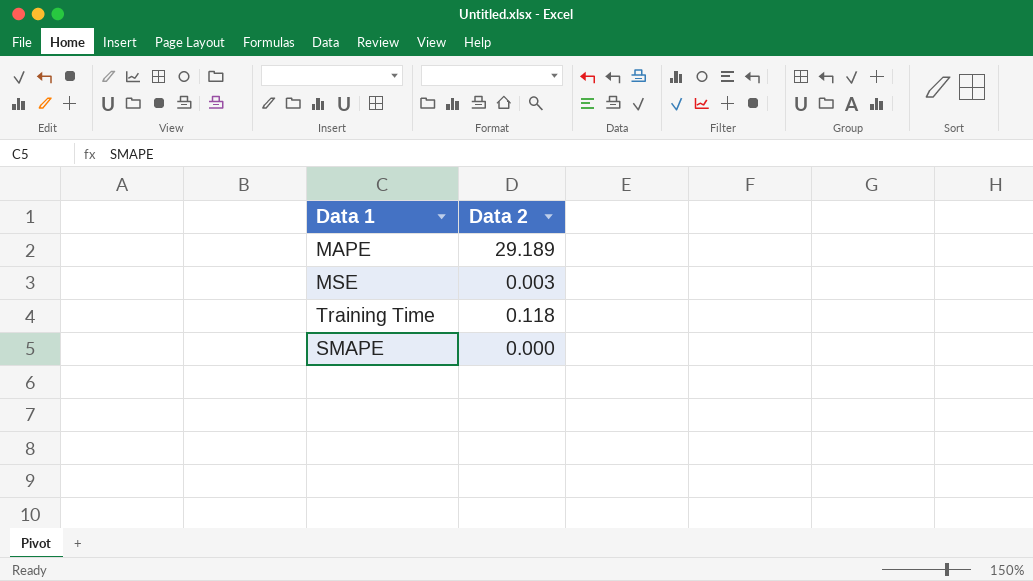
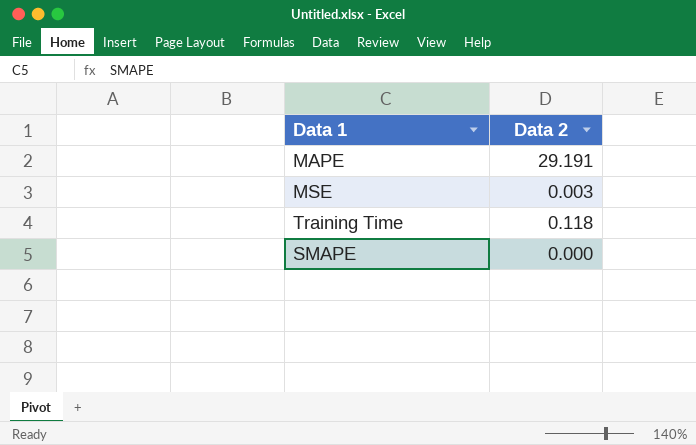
MAPE | Data 2: 29.189 -> 29.191

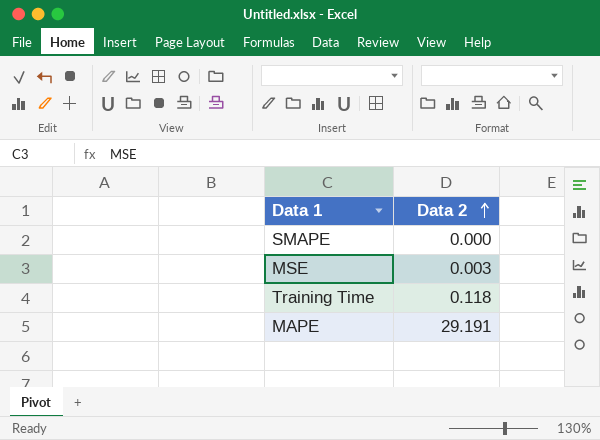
row order: none -> Data 2 ascending

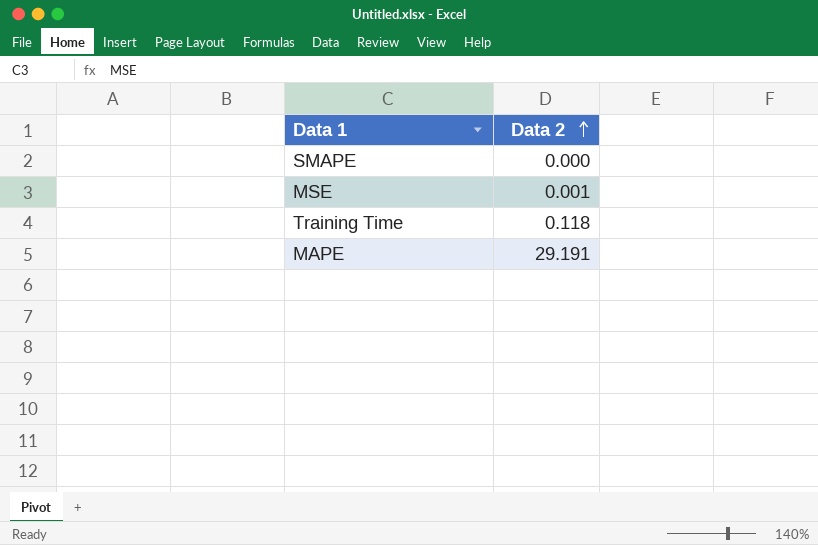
MSE | Data 2: 0.003 -> 0.001

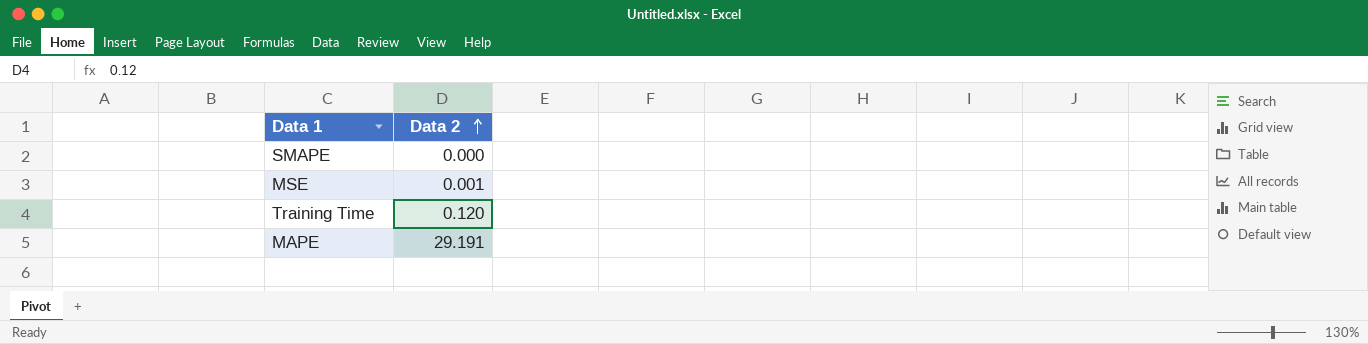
Training Time | Data 2: 0.118 -> 0.120

